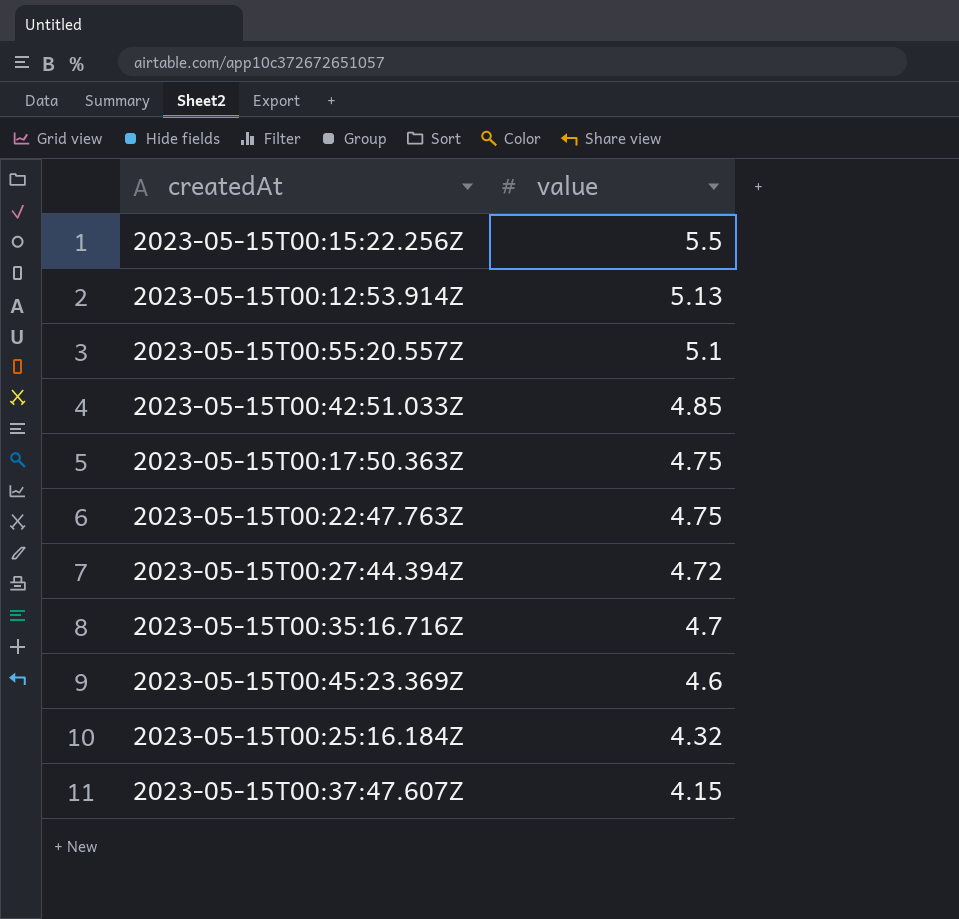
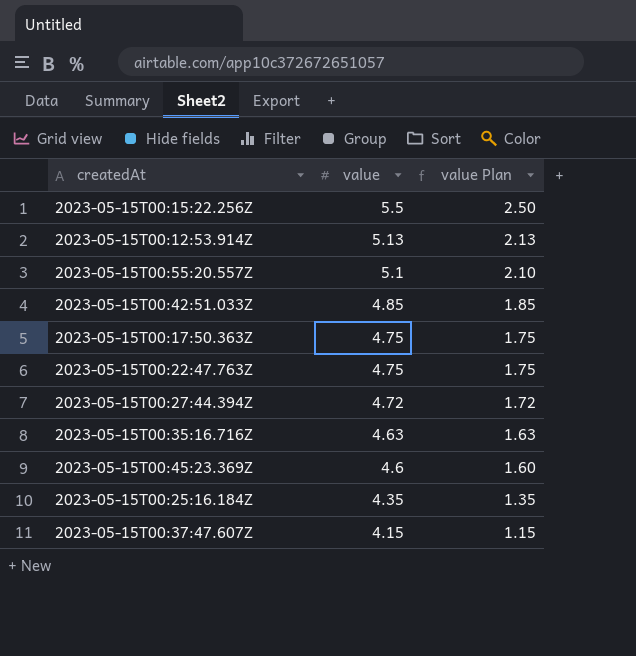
column value Plan | formula: none -> [value] - 3
2023-05-15T00:35:16.716Z | value: 4.7 -> 4.63
2023-05-15T00:25:16.184Z | value: 4.32 -> 4.35

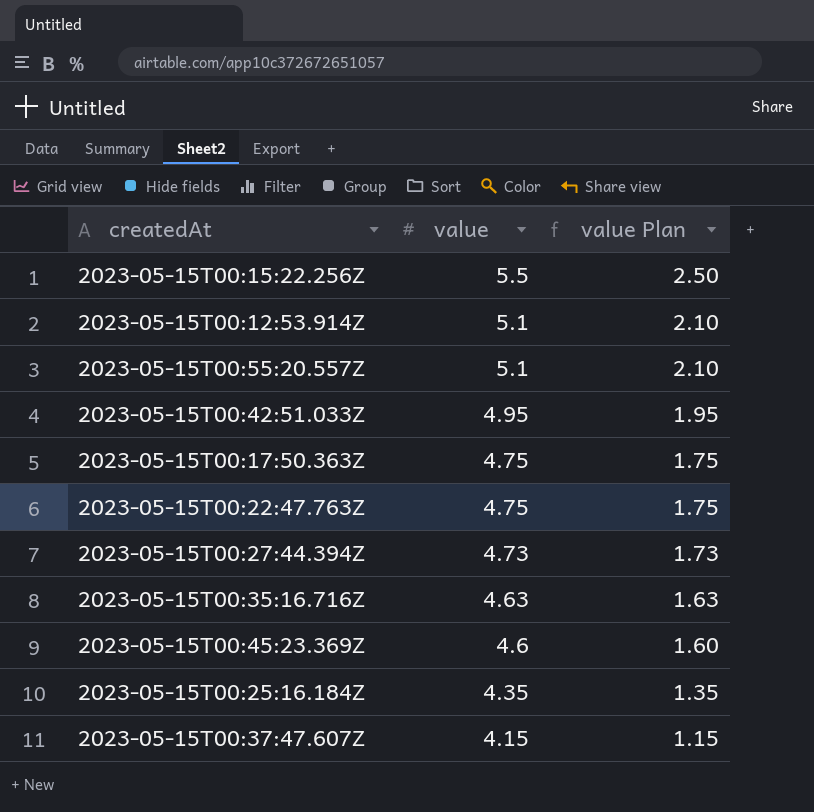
2023-05-15T00:12:53.914Z | value: 5.13 -> 5.1
2023-05-15T00:12:53.914Z | value Plan: 2.13 -> 2.10
2023-05-15T00:42:51.033Z | value: 4.85 -> 4.95
2023-05-15T00:42:51.033Z | value Plan: 1.85 -> 1.95
2023-05-15T00:27:44.394Z | value: 4.72 -> 4.73
2023-05-15T00:27:44.394Z | value Plan: 1.72 -> 1.73

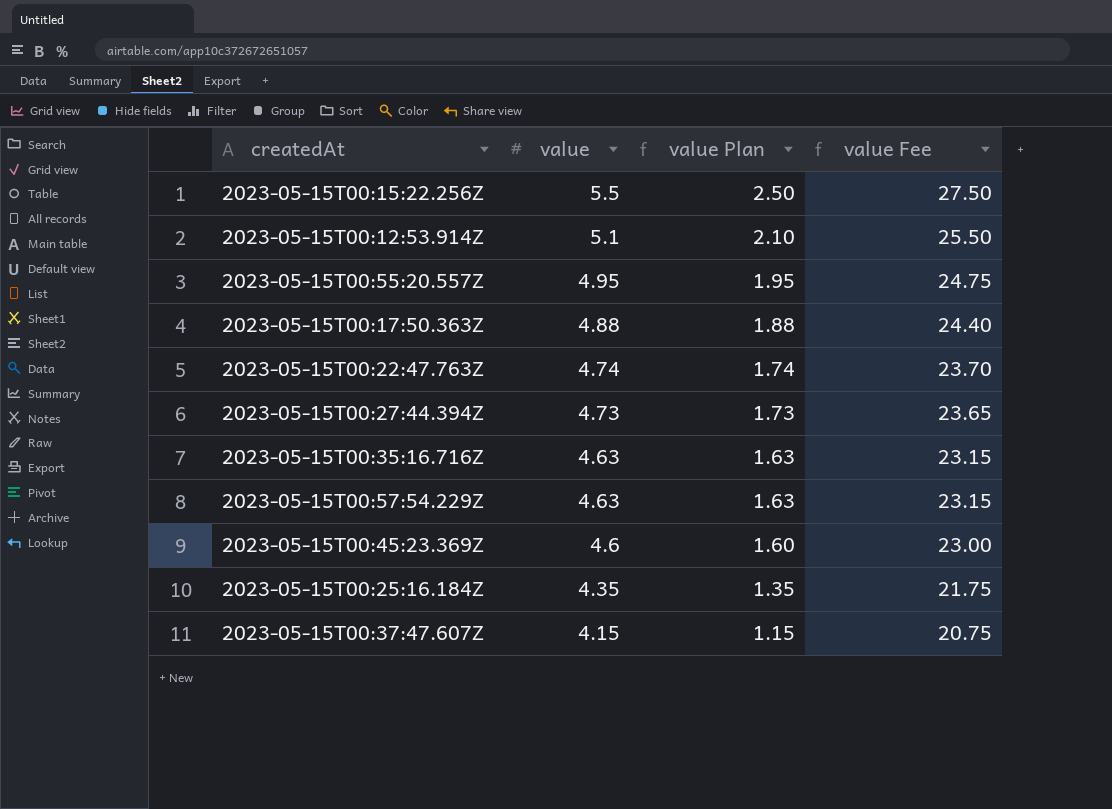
column value Fee | formula: none -> [value] * 5
row 2023-05-15T00:42:51.033Z: 4.95 | 1.95 -> none
2023-05-15T00:55:20.557Z | value: 5.1 -> 4.95
2023-05-15T00:55:20.557Z | value Plan: 2.10 -> 1.95
2023-05-15T00:17:50.363Z | value: 4.75 -> 4.88
2023-05-15T00:17:50.363Z | value Plan: 1.75 -> 1.88
2023-05-15T00:22:47.763Z | value: 4.75 -> 4.74
2023-05-15T00:22:47.763Z | value Plan: 1.75 -> 1.74
row 2023-05-15T00:57:54.229Z: none -> 4.63 | 1.63 | 23.15

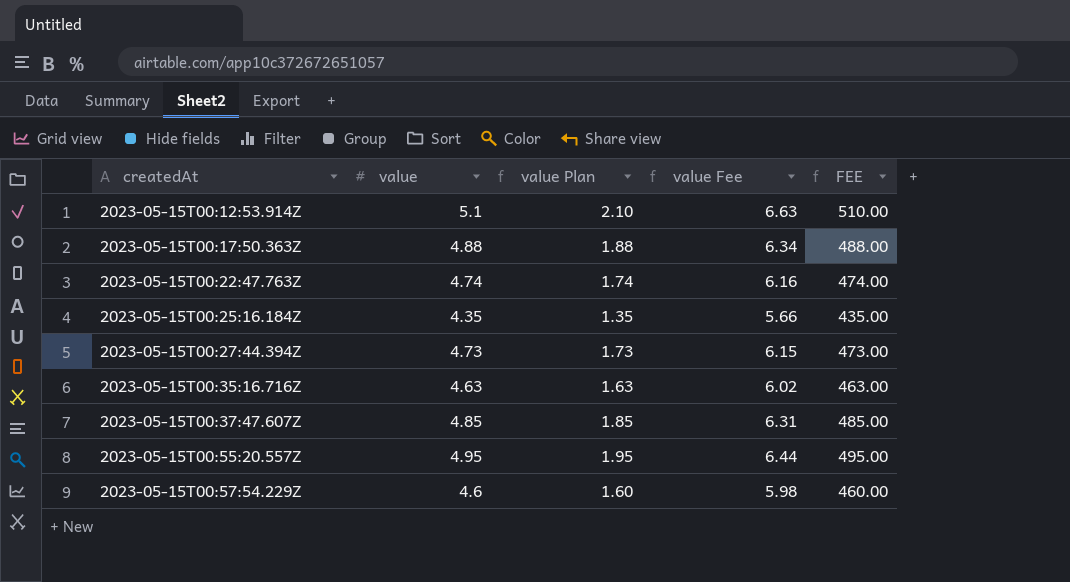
row order: value descending -> createdAt ascending
column value Fee | formula: [value] * 5 -> [value] * 1.3
column FEE | formula: none -> [value] * 100
row 2023-05-15T00:15:22.256Z: 5.5 | 2.50 | 27.50 -> none
row 2023-05-15T00:45:23.369Z: 4.6 | 1.60 | 23.00 -> none
2023-05-15T00:37:47.607Z | value: 4.15 -> 4.85
2023-05-15T00:37:47.607Z | value Plan: 1.15 -> 1.85
2023-05-15T00:57:54.229Z | value: 4.63 -> 4.6
2023-05-15T00:57:54.229Z | value Plan: 1.63 -> 1.60

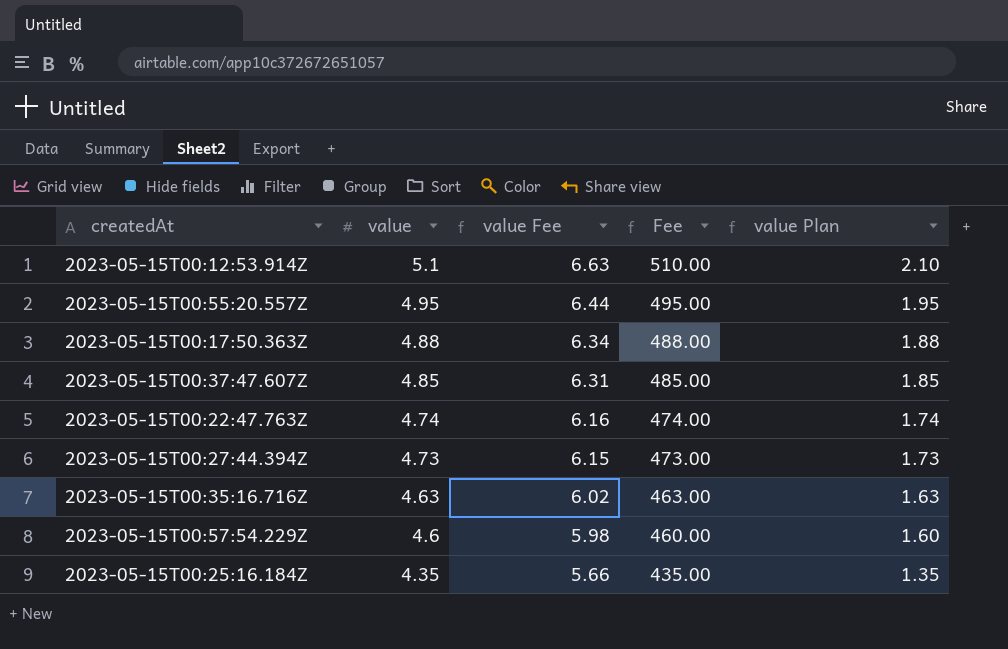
row order: createdAt ascending -> value descending
column name: FEE -> Fee
column value Plan | position: 3 -> 5

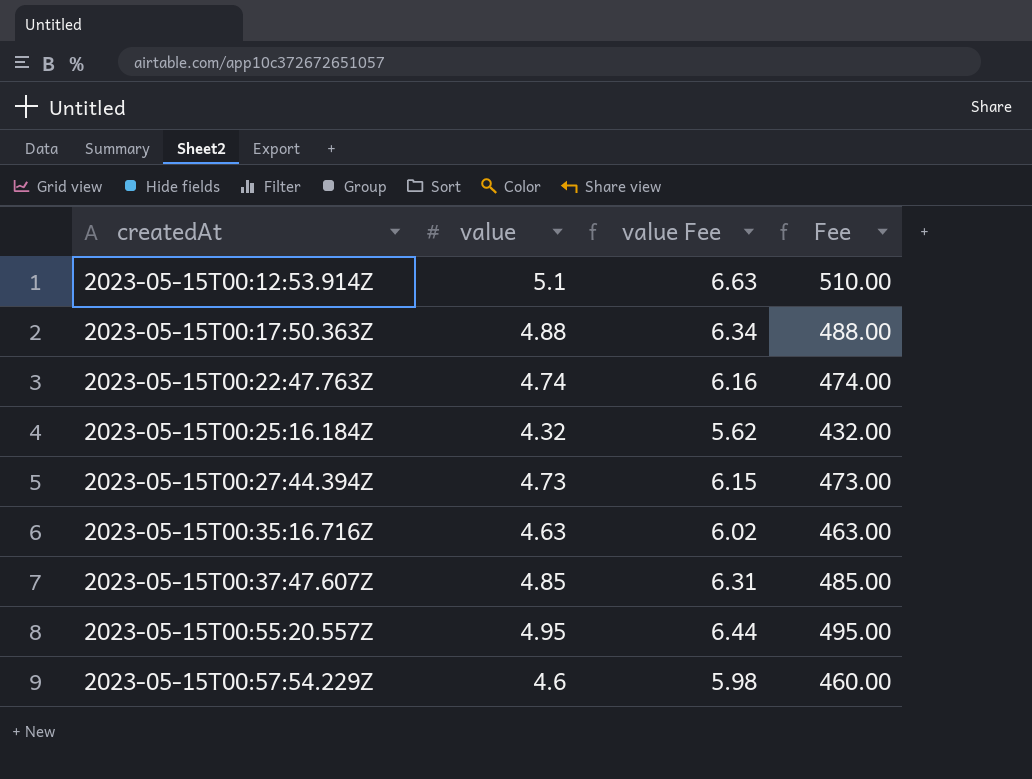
row order: value descending -> createdAt ascending
column value Plan | formula: [value] - 3 -> none
2023-05-15T00:25:16.184Z | value: 4.35 -> 4.32
2023-05-15T00:25:16.184Z | value Fee: 5.66 -> 5.62
2023-05-15T00:25:16.184Z | Fee: 435.00 -> 432.00

